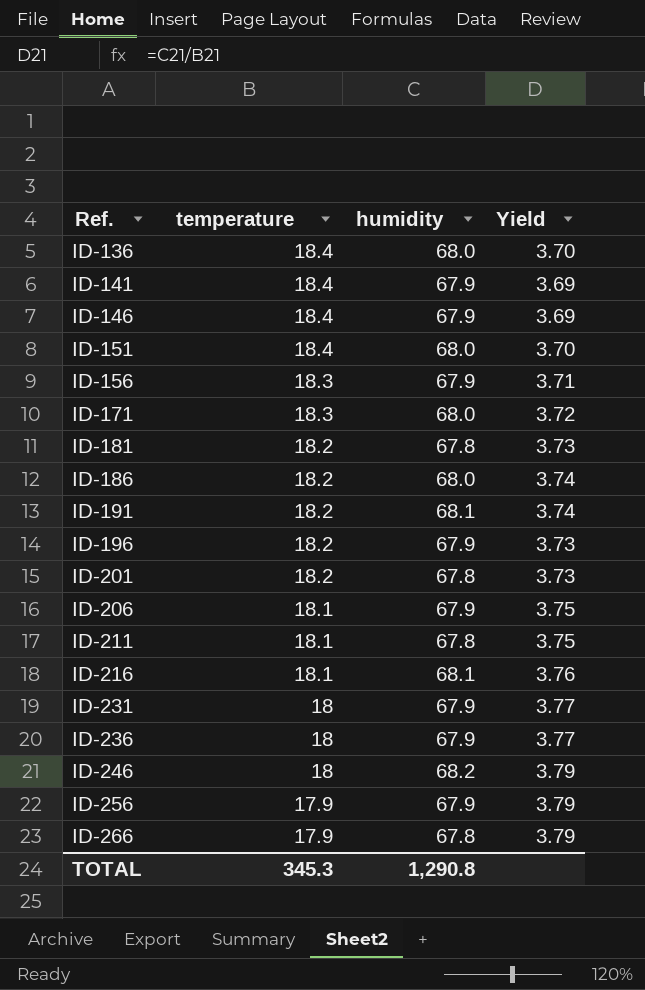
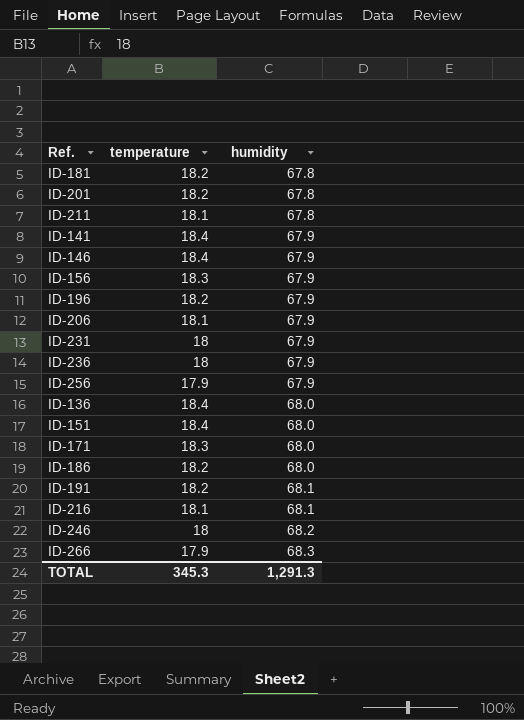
row order: Ref. ascending -> humidity ascending
column Yield | formula: [humidity] / [temperature] -> none
ID-266 | humidity: 67.8 -> 68.3
TOTAL | humidity: 1,290.8 -> 1,291.3

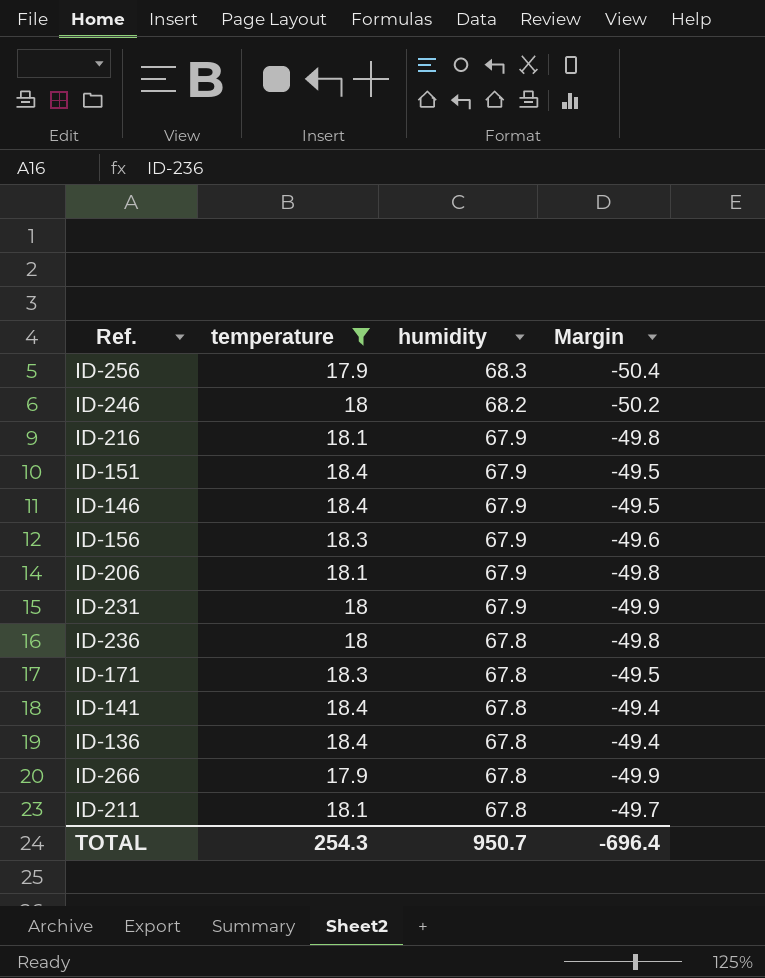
filter: none -> temperature != 18.2
row order: humidity ascending -> humidity descending
column Margin | formula: none -> [temperature] - [humidity]
ID-256 | humidity: 67.9 -> 68.3
ID-216 | humidity: 68.1 -> 67.9
ID-151 | humidity: 68.0 -> 67.9
ID-236 | humidity: 67.9 -> 67.8
ID-171 | humidity: 68.0 -> 67.8
ID-141 | humidity: 67.9 -> 67.8
ID-136 | humidity: 68.0 -> 67.8
ID-266 | humidity: 68.3 -> 67.8
TOTAL | temperature: 345.3 -> 254.3
TOTAL | humidity: 1,291.3 -> 950.7

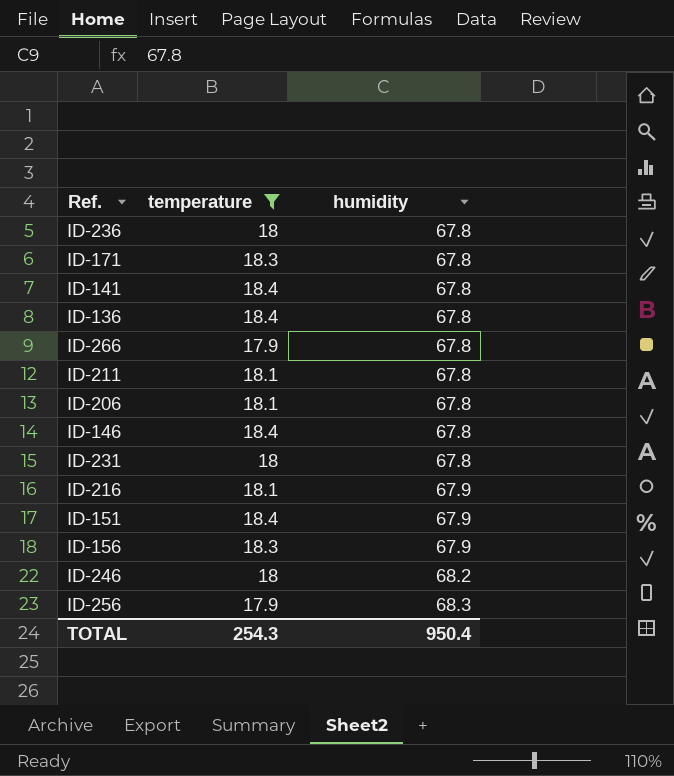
row order: humidity descending -> humidity ascending
column Margin | formula: [temperature] - [humidity] -> none
ID-206 | humidity: 67.9 -> 67.8
ID-146 | humidity: 67.9 -> 67.8
ID-231 | humidity: 67.9 -> 67.8
TOTAL | humidity: 950.7 -> 950.4

